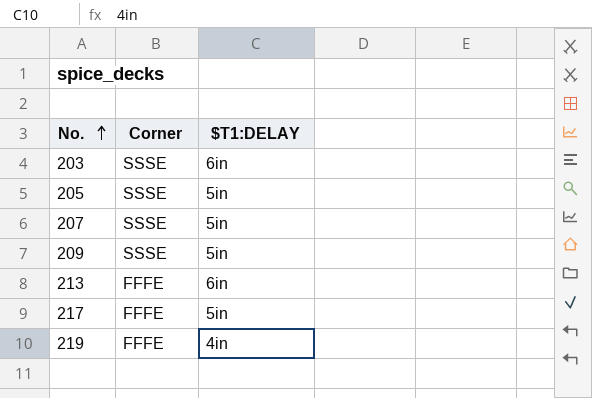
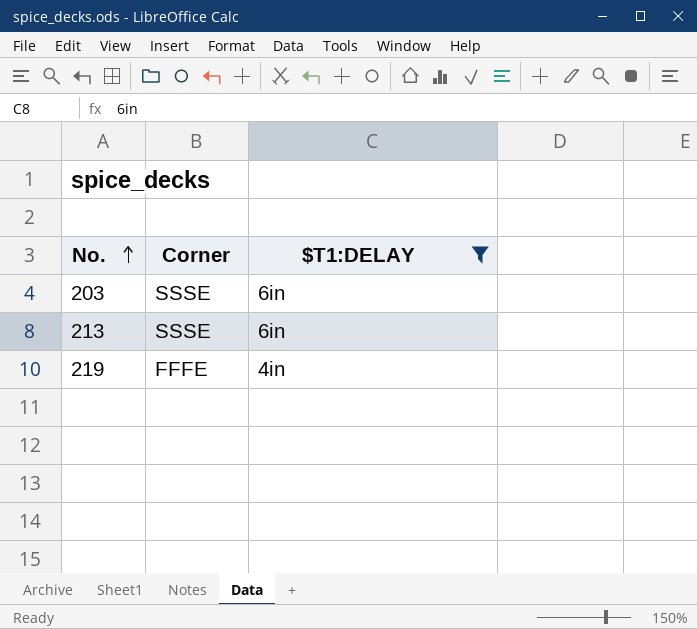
filter: none -> $T1:DELAY != 5in
213 | Corner: FFFE -> SSSE

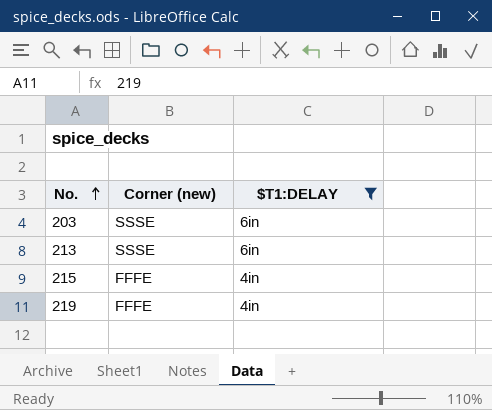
column name: Corner -> Corner (new)
row 215: none -> FFFE | 4in

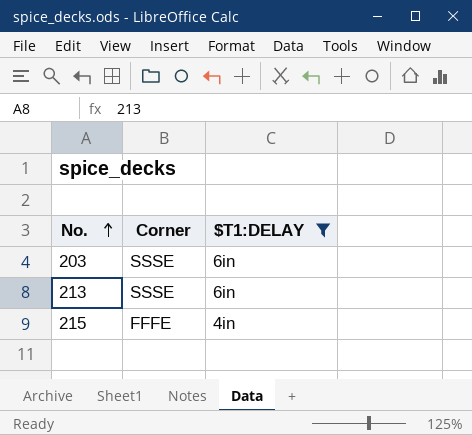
column name: Corner (new) -> Corner
row 219: FFFE | 4in -> none

